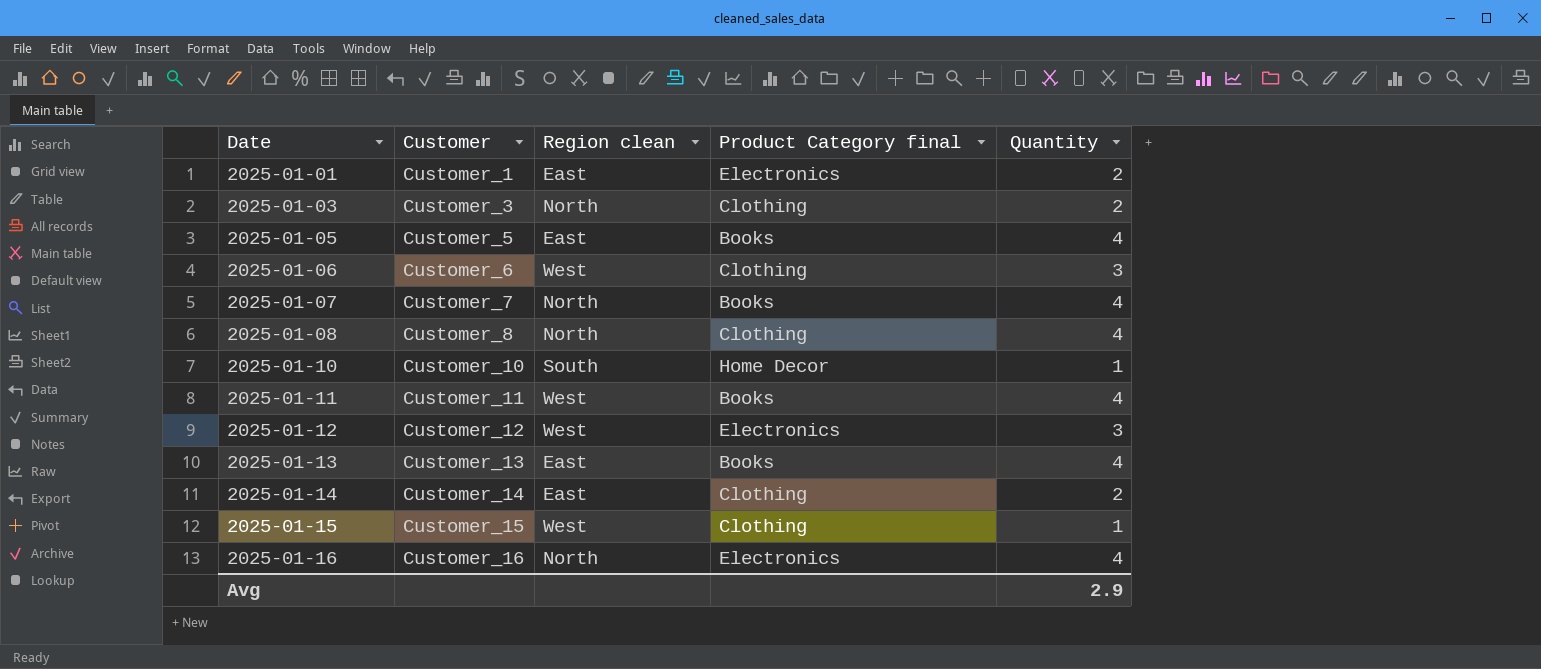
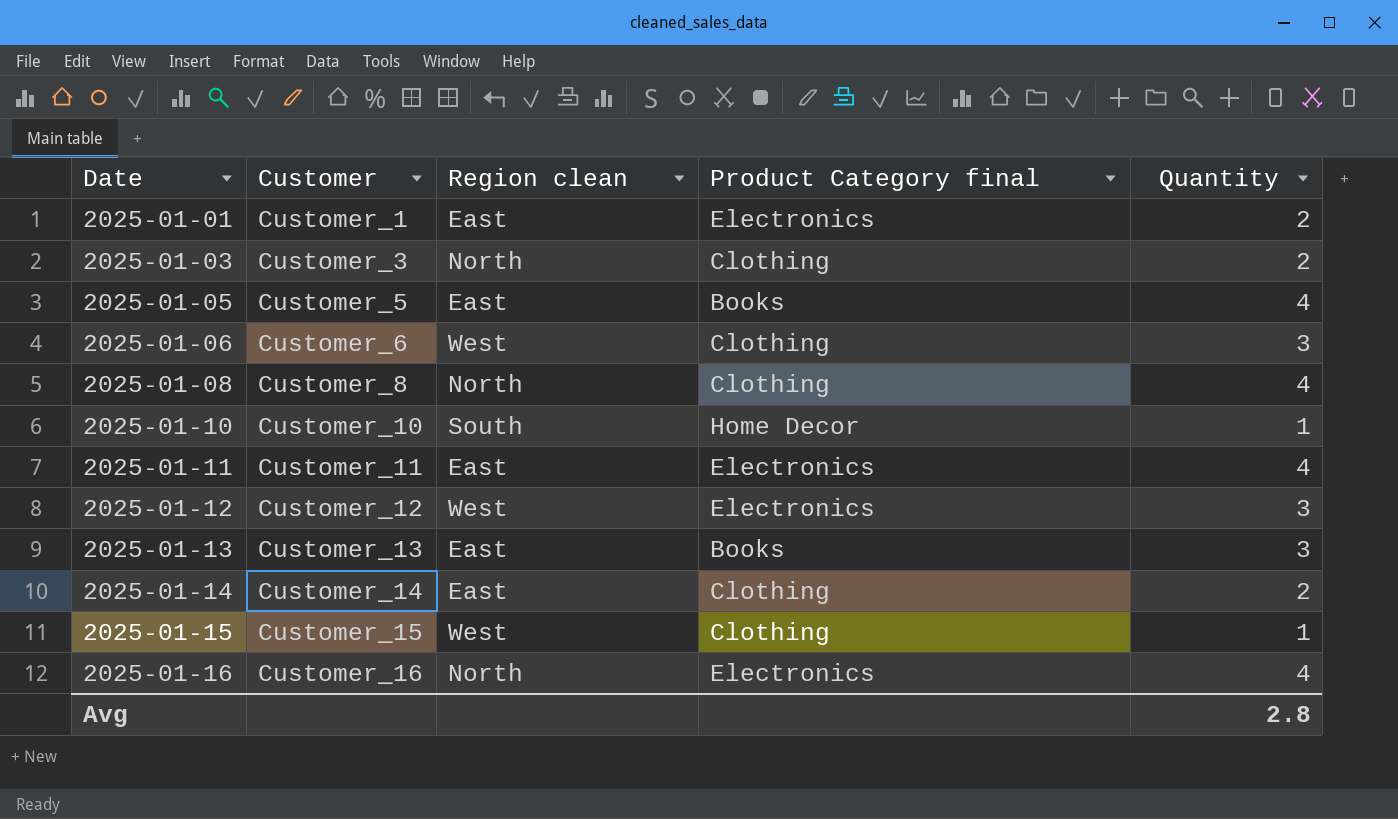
row 2025-01-07: Customer_7 | North | Books | 4 -> none
2025-01-11 | Region clean: West -> East
2025-01-11 | Product Category final: Books -> Electronics
2025-01-13 | Quantity: 4 -> 3
Avg | Quantity: 2.9 -> 2.8

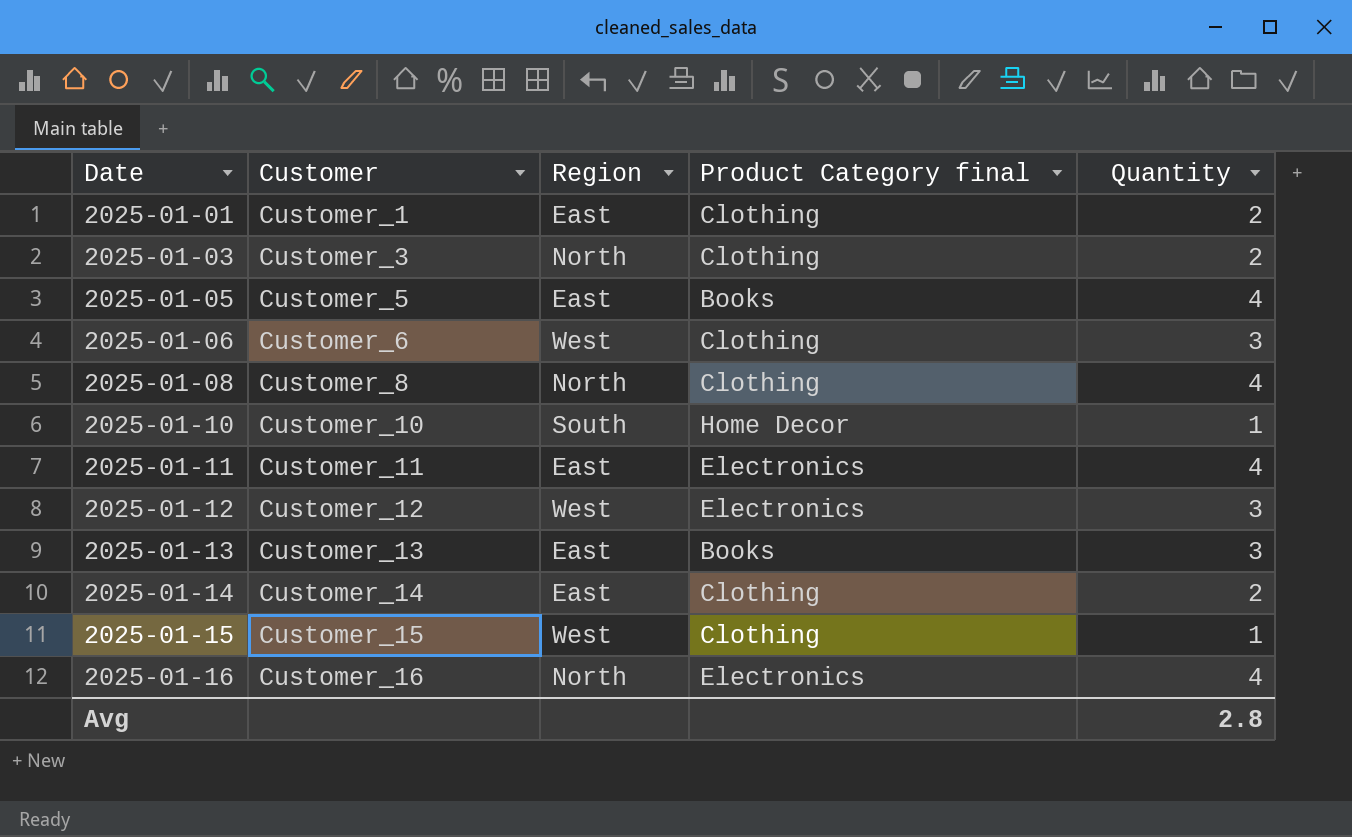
column name: Region clean -> Region
2025-01-01 | Product Category final: Electronics -> Clothing

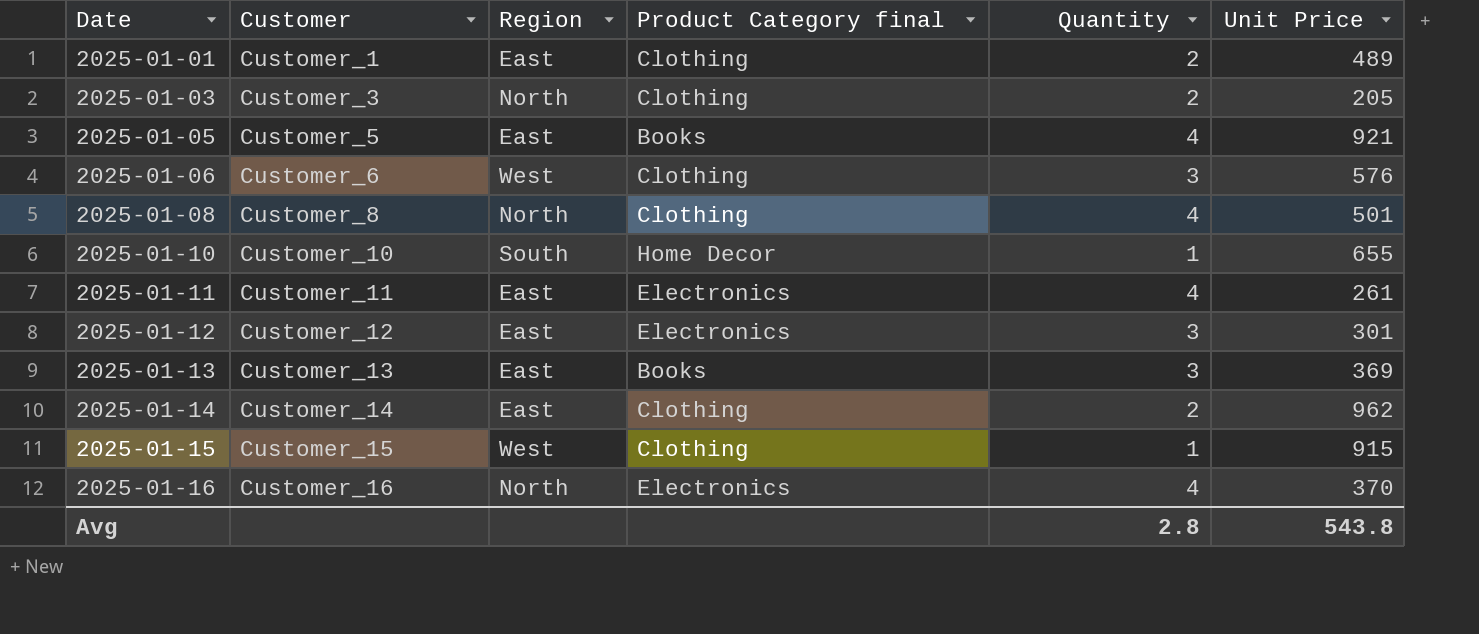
column Unit Price | position: none -> 6
2025-01-12 | Region: West -> East

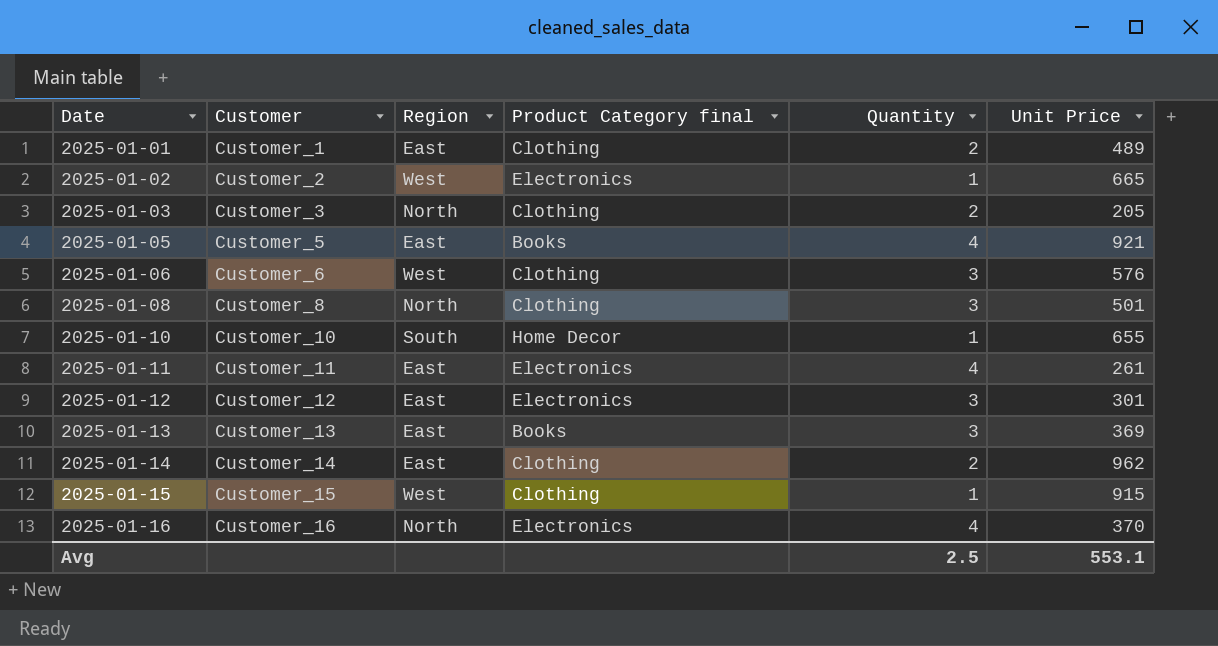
row 2025-01-02: none -> Customer_2 | West | Electronics | 1 | 665
2025-01-08 | Quantity: 4 -> 3
Avg | Quantity: 2.8 -> 2.5
Avg | Unit Price: 543.8 -> 553.1

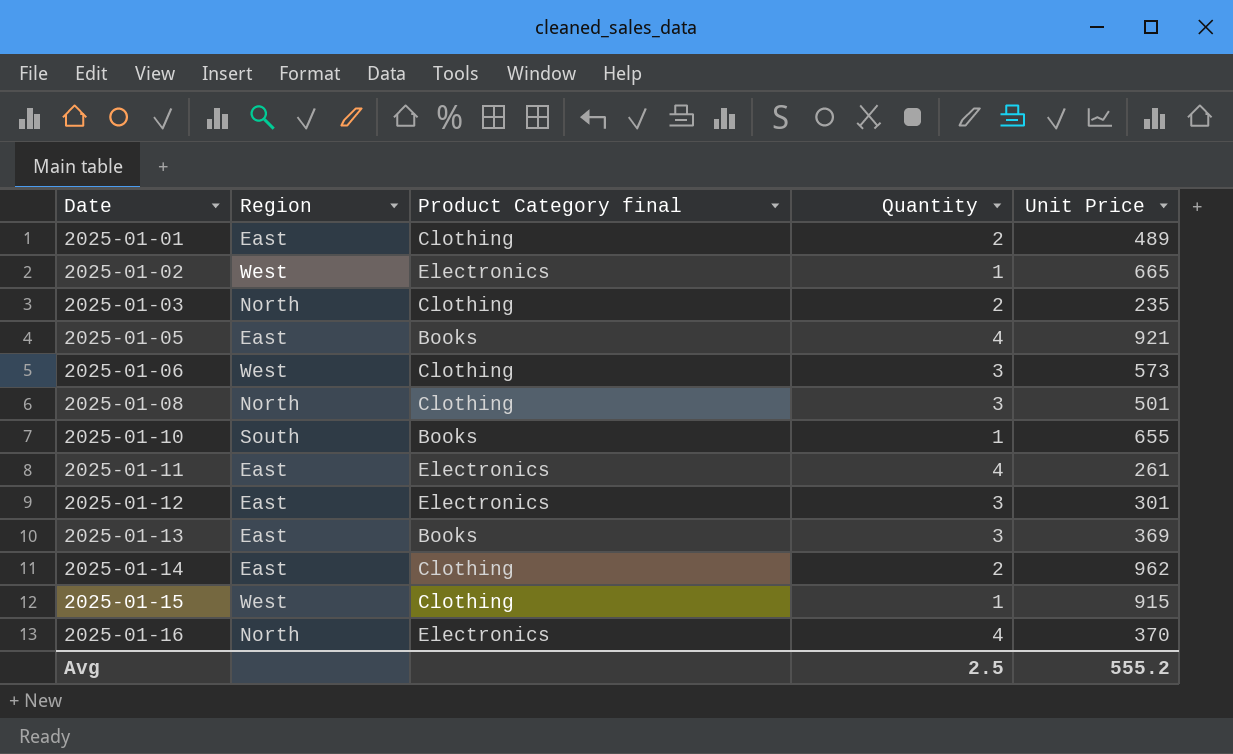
column Customer | position: 2 -> none
2025-01-03 | Unit Price: 205 -> 235
2025-01-06 | Unit Price: 576 -> 573
2025-01-10 | Product Category final: Home Decor -> Books
Avg | Unit Price: 553.1 -> 555.2

